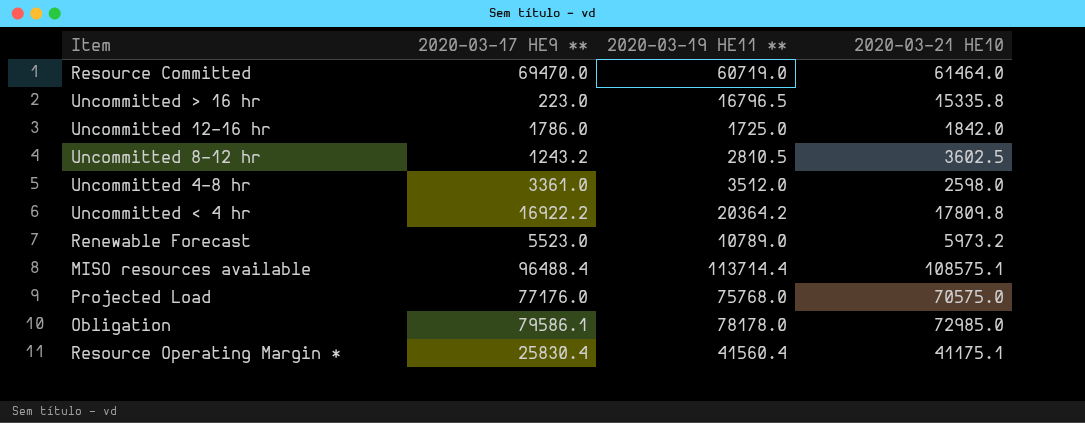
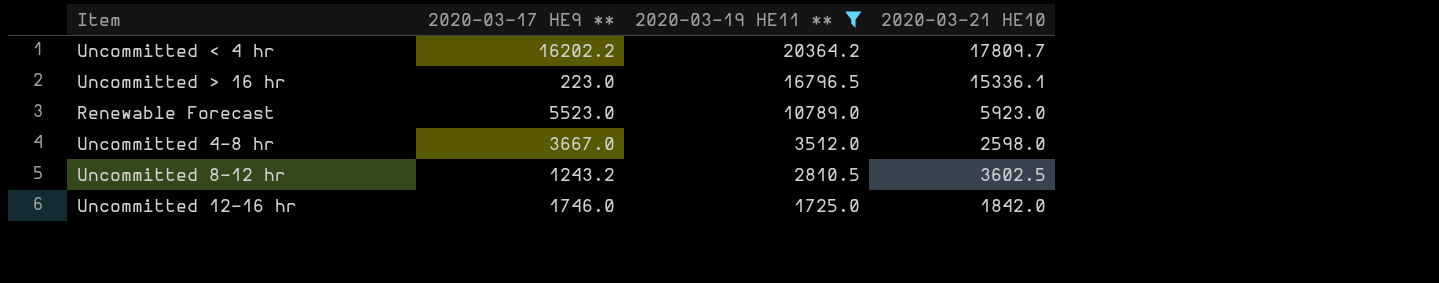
filter: none -> 2020-03-19 HE11 ** <= 20364.2
row order: none -> 2020-03-19 HE11 ** descending
Uncommitted < 4 hr | 2020-03-17 HE9 **: 16922.2 -> 16202.2
Uncommitted < 4 hr | 2020-03-21 HE10: 17809.8 -> 17809.7
Uncommitted > 16 hr | 2020-03-21 HE10: 15335.8 -> 15336.1
Renewable Forecast | 2020-03-21 HE10: 5973.2 -> 5923.0
Uncommitted 4-8 hr | 2020-03-17 HE9 **: 3361.0 -> 3667.0
Uncommitted 12-16 hr | 2020-03-17 HE9 **: 1786.0 -> 1746.0

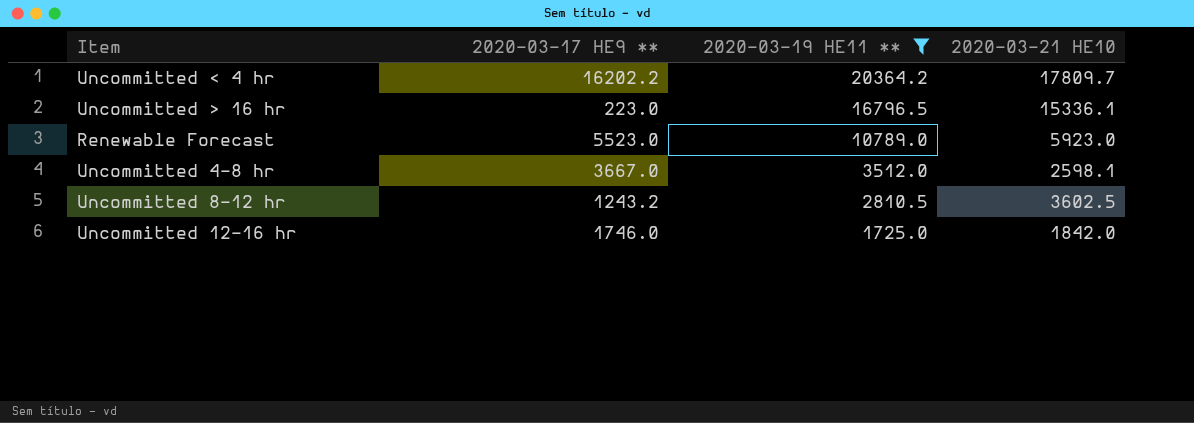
Uncommitted 4-8 hr | 2020-03-21 HE10: 2598.0 -> 2598.1

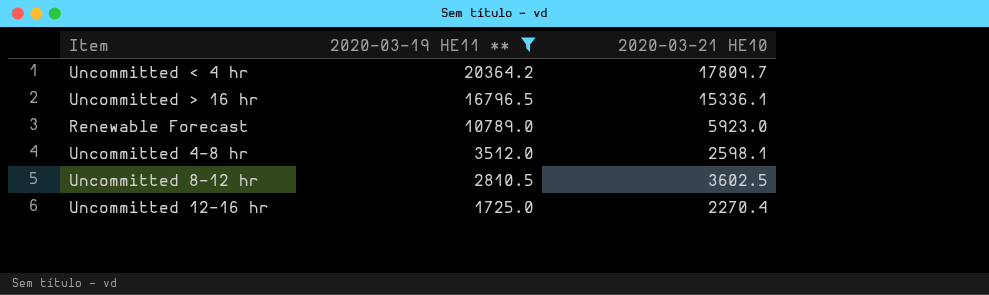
column 2020-03-17 HE9 ** | position: 2 -> none
Uncommitted 12-16 hr | 2020-03-21 HE10: 1842.0 -> 2270.4

